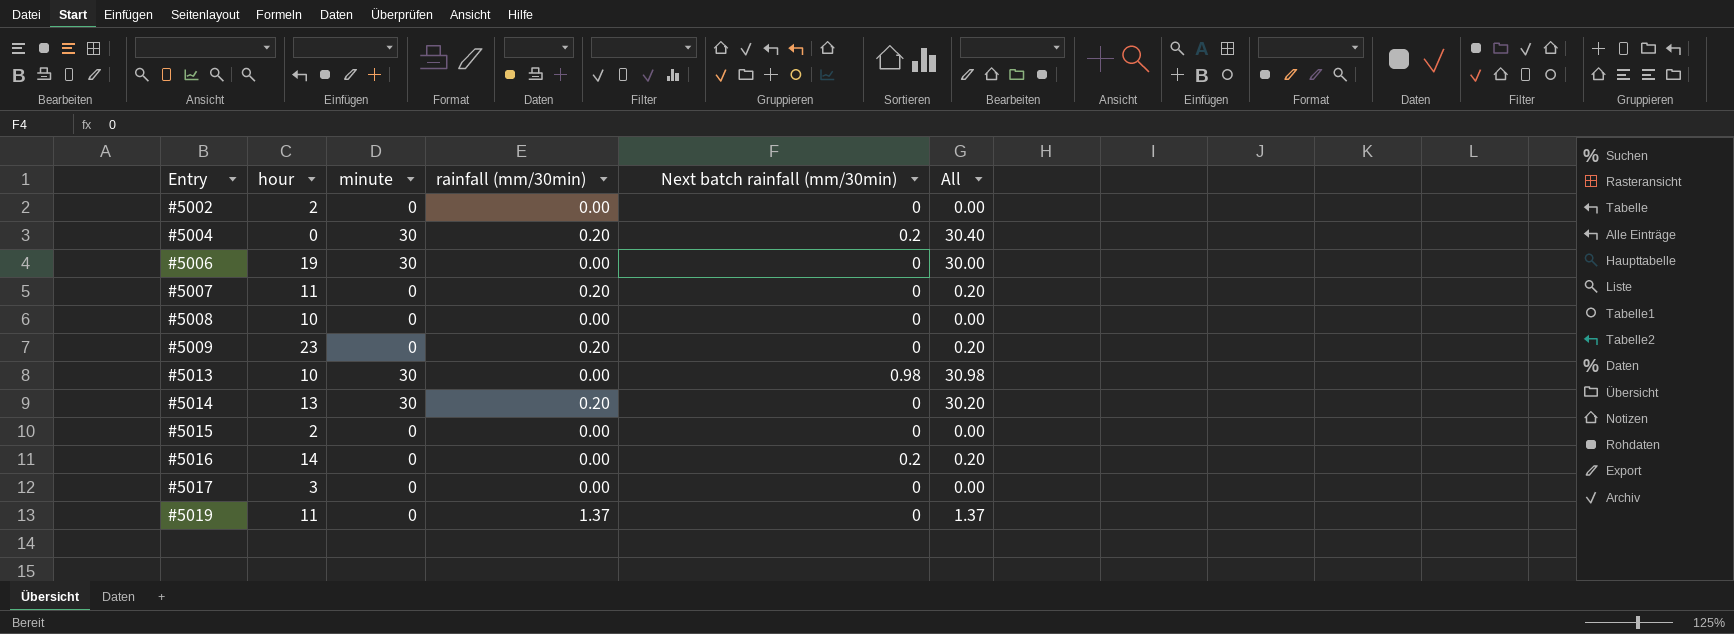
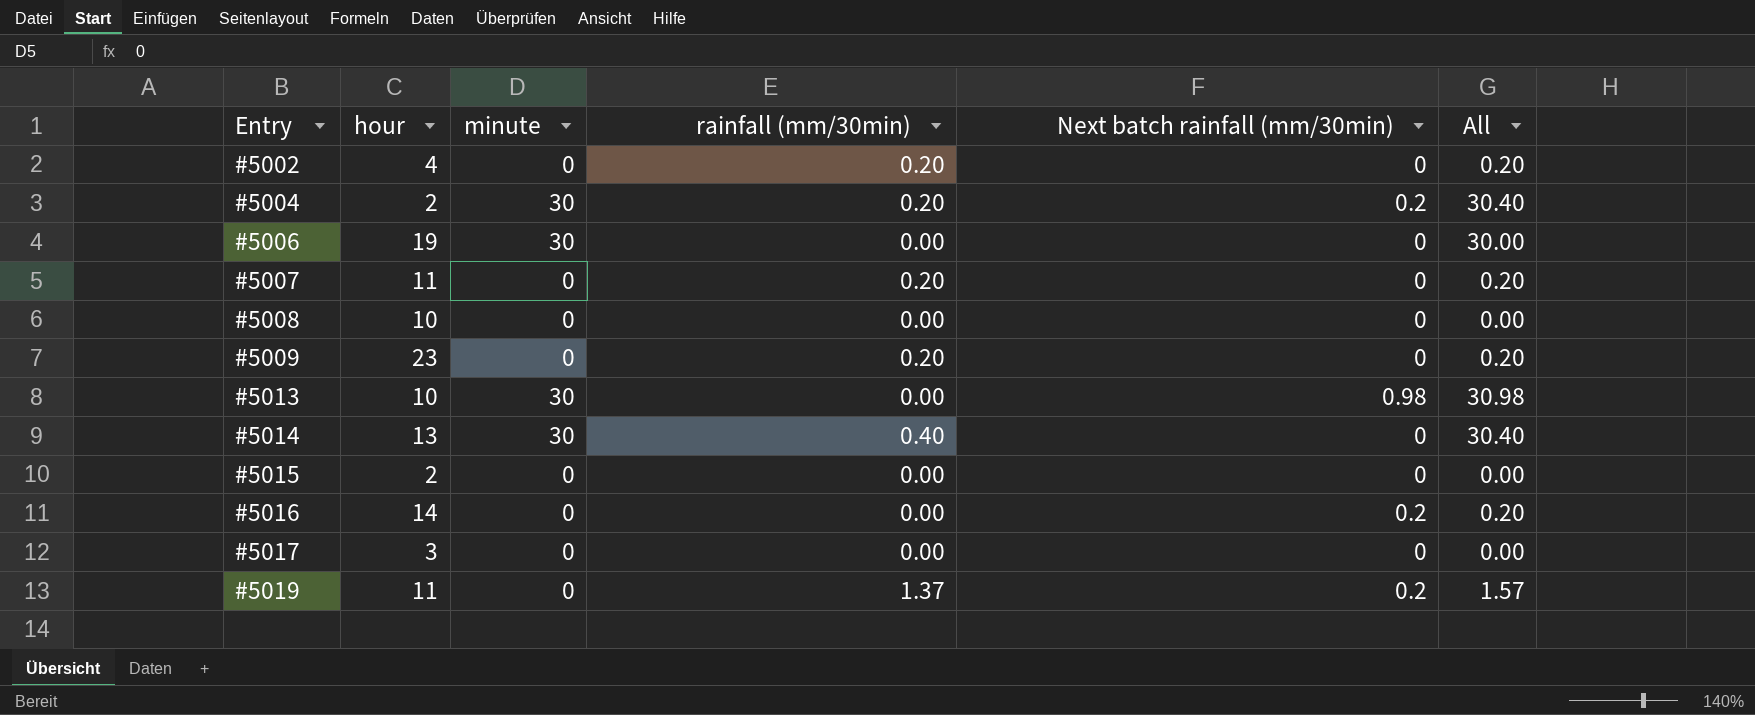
#5002 | hour: 2 -> 4
#5002 | rainfall (mm/30min): 0.00 -> 0.20
#5002 | All: 0.00 -> 0.20
#5004 | hour: 0 -> 2
#5014 | rainfall (mm/30min): 0.20 -> 0.40
#5014 | All: 30.20 -> 30.40
#5019 | Next batch rainfall (mm/30min): 0 -> 0.2
#5019 | All: 1.37 -> 1.57

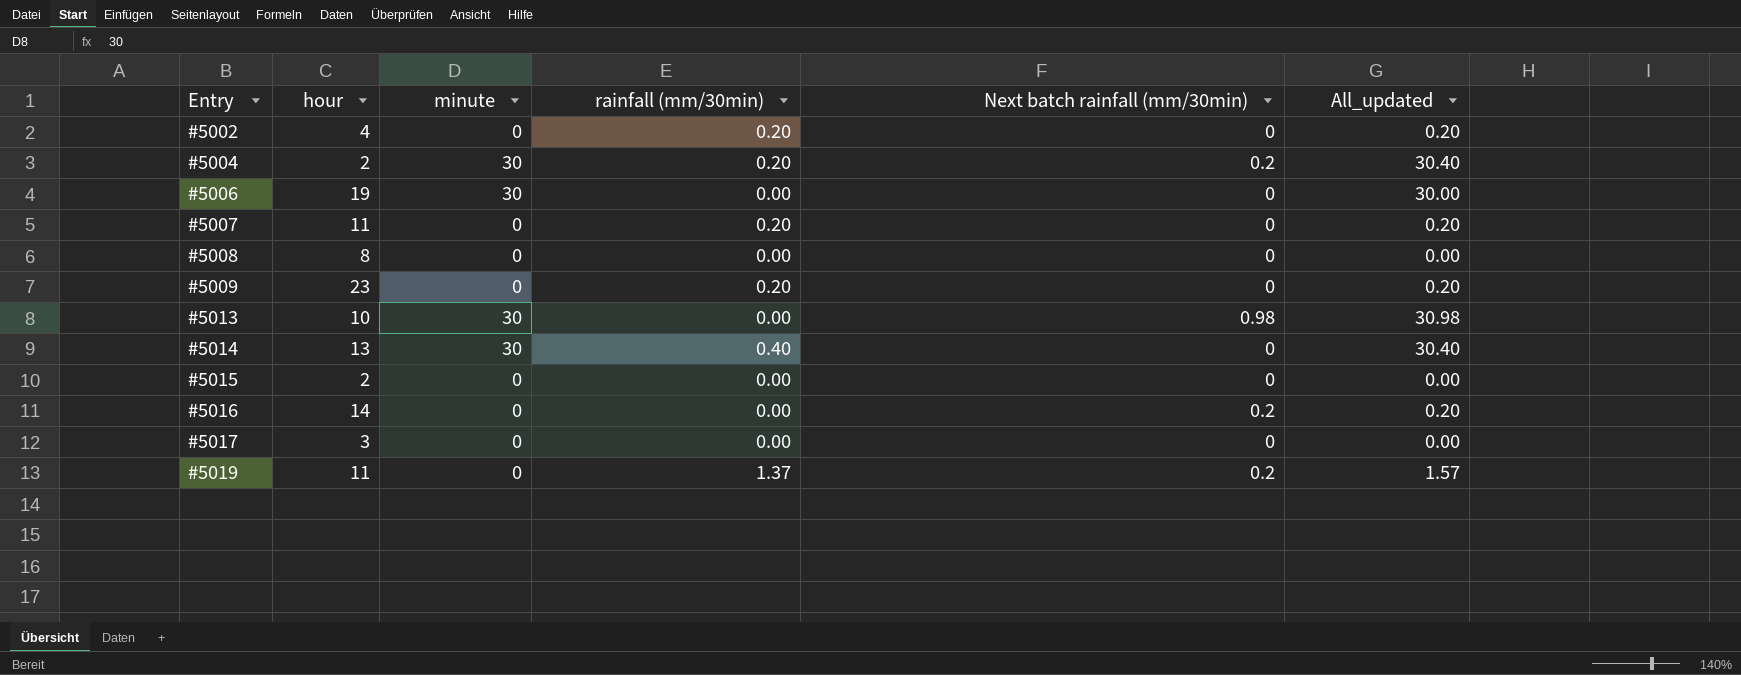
column name: All -> All_updated
#5008 | hour: 10 -> 8

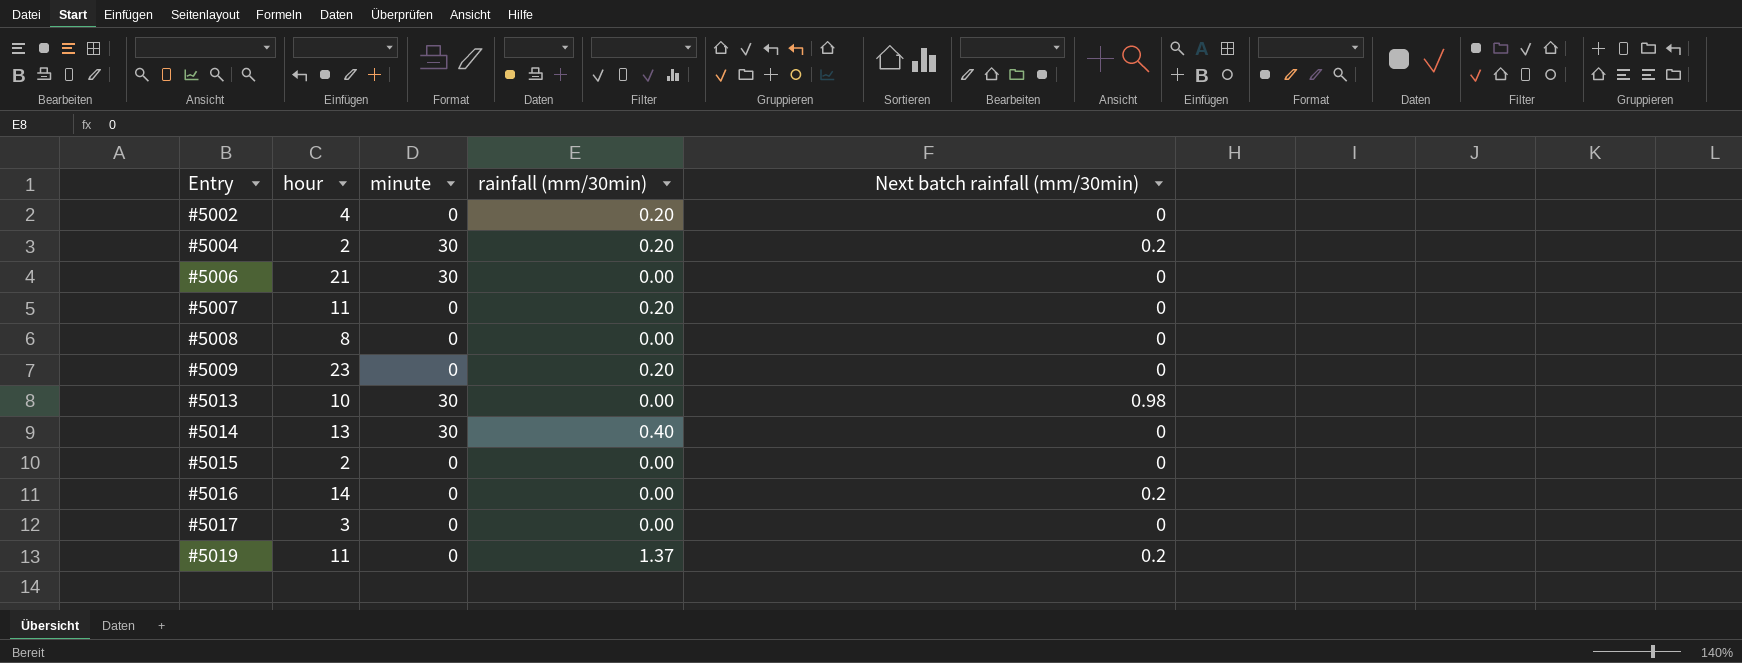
column All_updated | formula: [minute] + [rainfall (mm/30min)] + [Next batch rainfall (mm/30min)] -> none
#5006 | hour: 19 -> 21

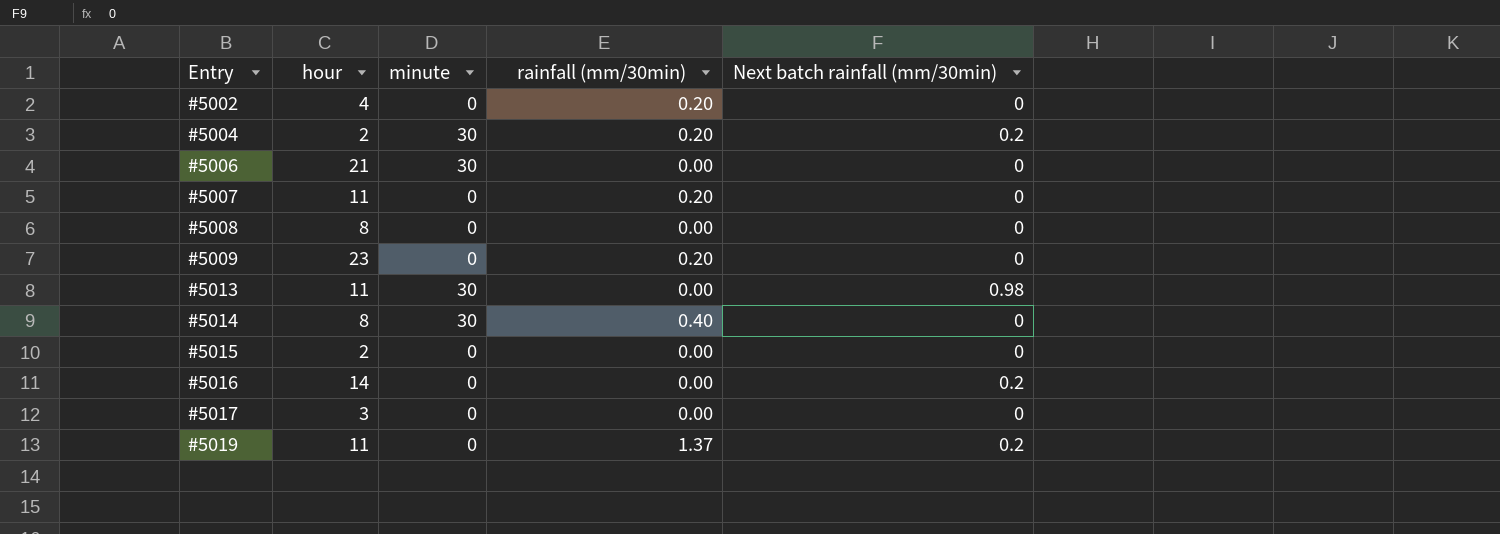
#5013 | hour: 10 -> 11
#5014 | hour: 13 -> 8

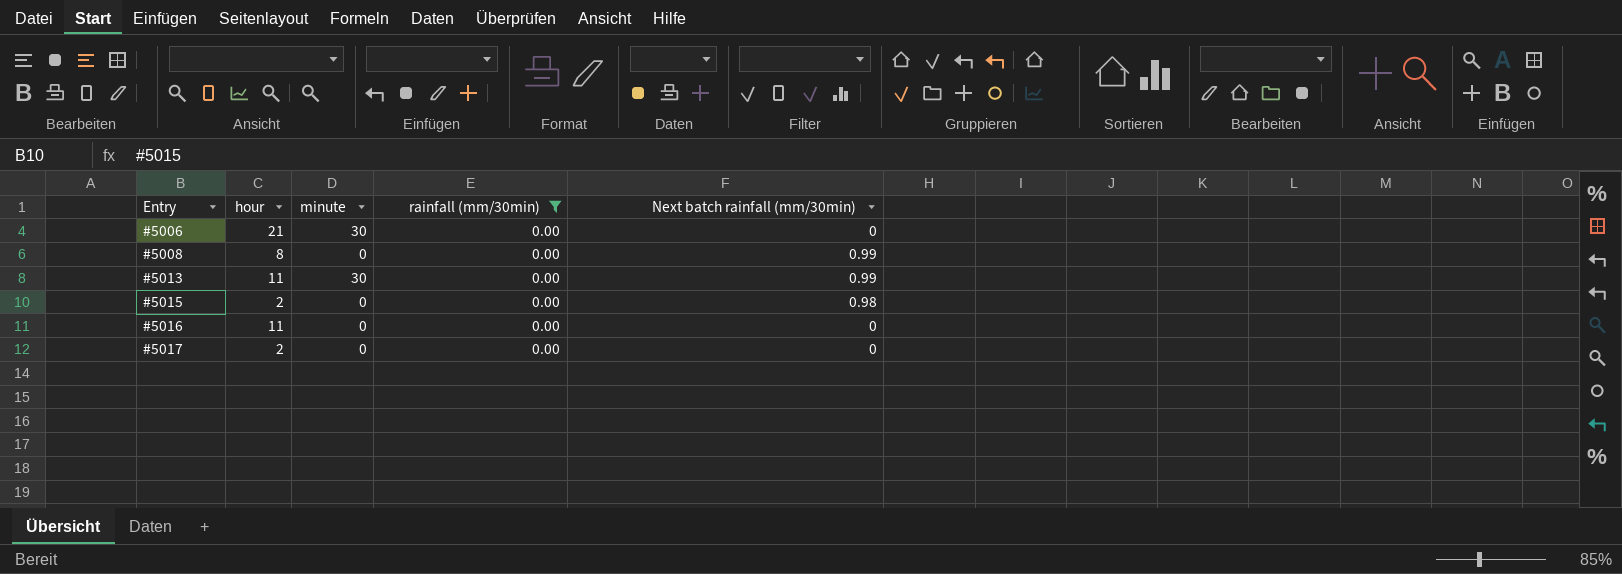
filter: none -> rainfall (mm/30min) = 0.00
#5008 | Next batch rainfall (mm/30min): 0 -> 0.99
#5013 | Next batch rainfall (mm/30min): 0.98 -> 0.99
#5015 | Next batch rainfall (mm/30min): 0 -> 0.98
#5016 | hour: 14 -> 11
#5016 | Next batch rainfall (mm/30min): 0.2 -> 0
#5017 | hour: 3 -> 2

